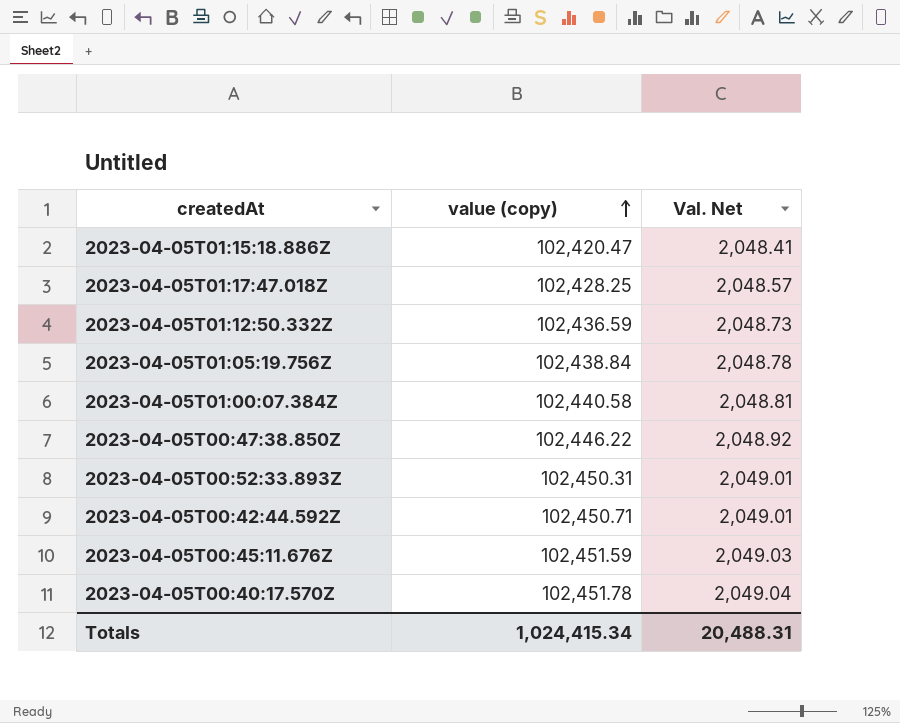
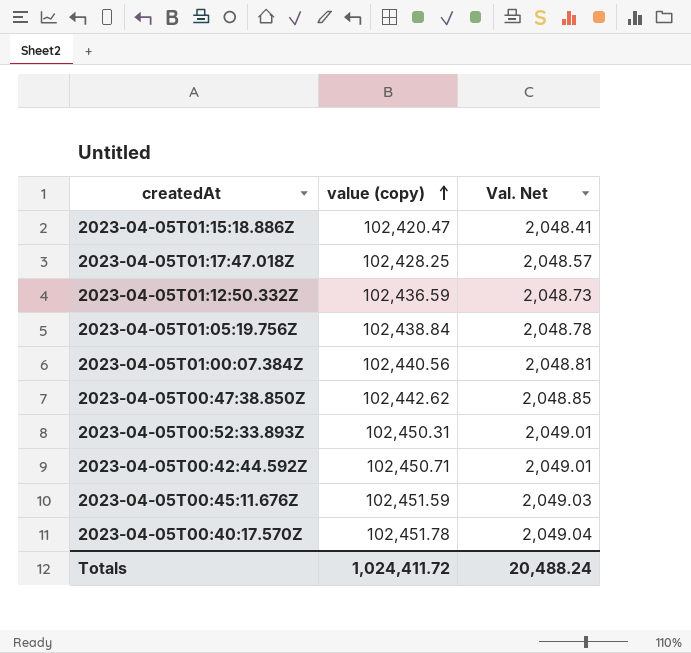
2023-04-05T01:00:07.384Z | value (copy): 102,440.58 -> 102,440.56
2023-04-05T00:47:38.850Z | value (copy): 102,446.22 -> 102,442.62
2023-04-05T00:47:38.850Z | Val. Net: 2,048.92 -> 2,048.85
Totals | value (copy): 1,024,415.34 -> 1,024,411.72
Totals | Val. Net: 20,488.31 -> 20,488.24

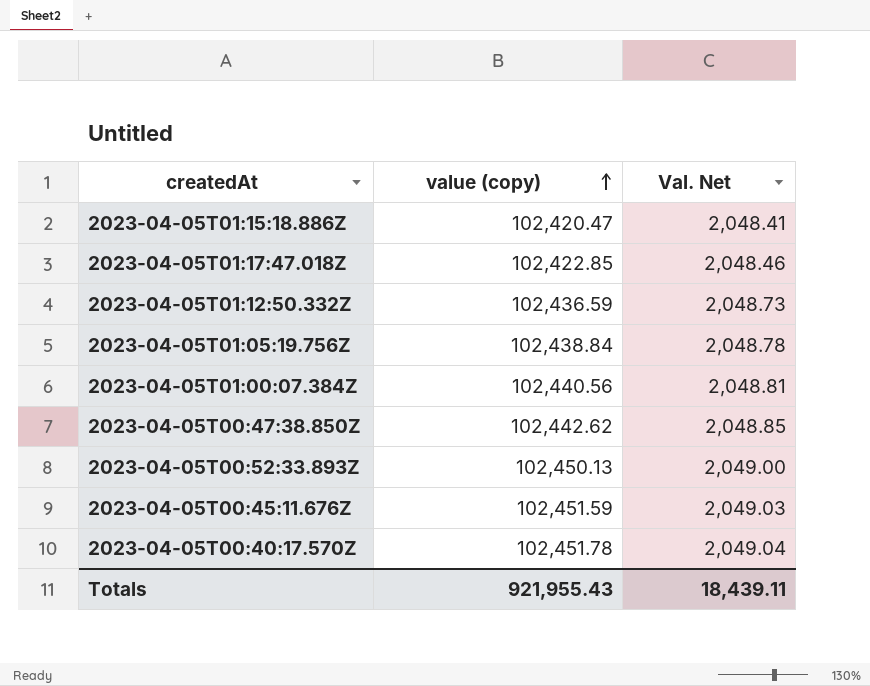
row 2023-04-05T00:42:44.592Z: 102,450.71 | 2,049.01 -> none
2023-04-05T01:17:47.018Z | value (copy): 102,428.25 -> 102,422.85
2023-04-05T01:17:47.018Z | Val. Net: 2,048.57 -> 2,048.46
2023-04-05T00:52:33.893Z | value (copy): 102,450.31 -> 102,450.13
2023-04-05T00:52:33.893Z | Val. Net: 2,049.01 -> 2,049.00
Totals | value (copy): 1,024,411.72 -> 921,955.43
Totals | Val. Net: 20,488.24 -> 18,439.11

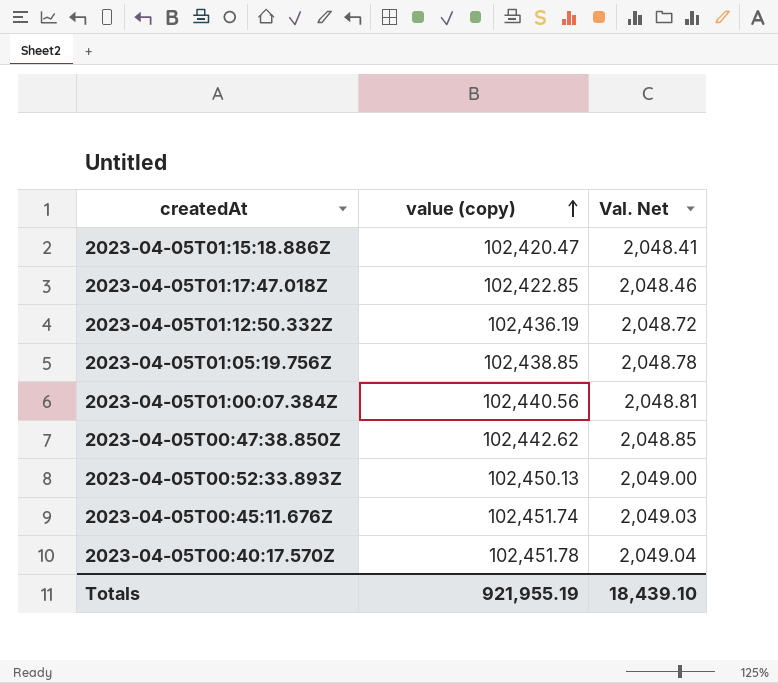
2023-04-05T01:12:50.332Z | value (copy): 102,436.59 -> 102,436.19
2023-04-05T01:12:50.332Z | Val. Net: 2,048.73 -> 2,048.72
2023-04-05T01:05:19.756Z | value (copy): 102,438.84 -> 102,438.85
2023-04-05T00:45:11.676Z | value (copy): 102,451.59 -> 102,451.74
Totals | value (copy): 921,955.43 -> 921,955.19
Totals | Val. Net: 18,439.11 -> 18,439.10

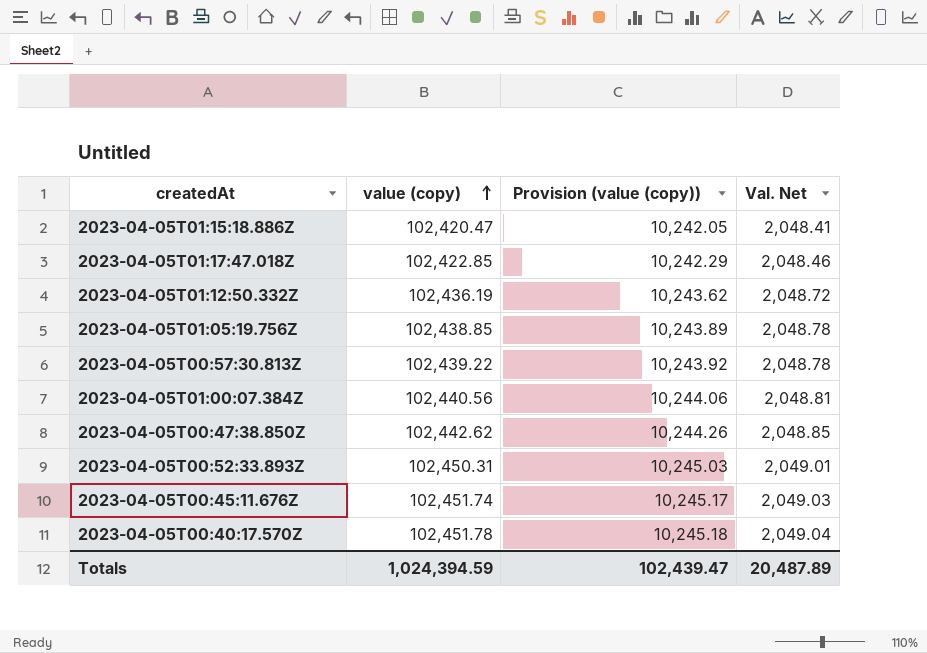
column Provision (value (copy)) | formula: none -> [value (copy)] * 0.1
row 2023-04-05T00:57:30.813Z: none -> 102,439.22 | 10,243.92 | 2,048.78
2023-04-05T00:52:33.893Z | value (copy): 102,450.13 -> 102,450.31
2023-04-05T00:52:33.893Z | Val. Net: 2,049.00 -> 2,049.01
Totals | value (copy): 921,955.19 -> 1,024,394.59
Totals | Val. Net: 18,439.10 -> 20,487.89

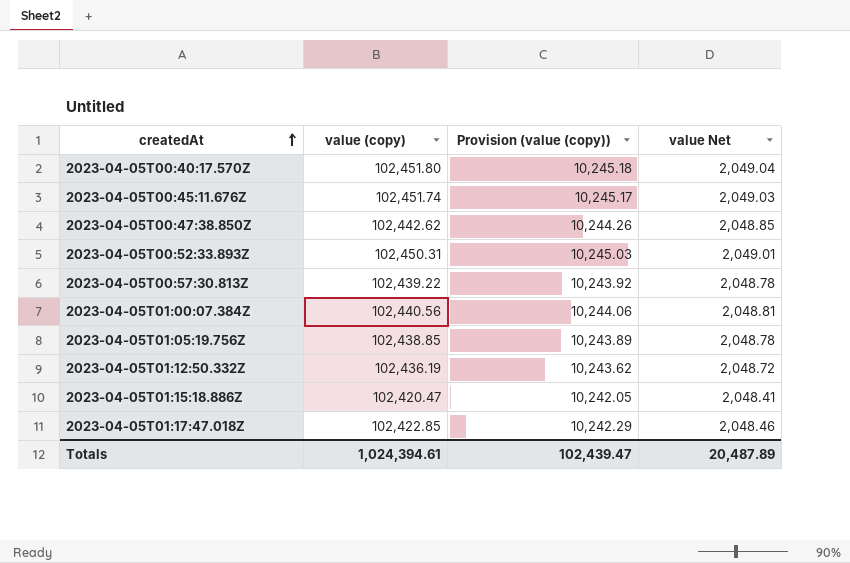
row order: value (copy) ascending -> createdAt ascending
column name: Val. Net -> value Net
2023-04-05T00:40:17.570Z | value (copy): 102,451.78 -> 102,451.80
Totals | value (copy): 1,024,394.59 -> 1,024,394.61

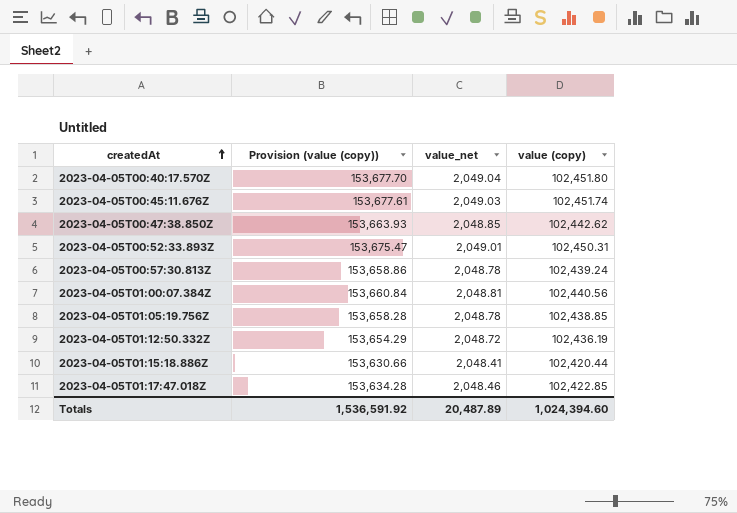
column Provision (value (copy)) | formula: [value (copy)] * 0.1 -> [value (copy)] * 1.5
column name: value Net -> value_net
column value (copy) | position: 2 -> 4
2023-04-05T00:57:30.813Z | value (copy): 102,439.22 -> 102,439.24
2023-04-05T01:15:18.886Z | value (copy): 102,420.47 -> 102,420.44
Totals | Provision (value (copy)): 102,439.47 -> 1,536,591.92
Totals | value (copy): 1,024,394.61 -> 1,024,394.60

